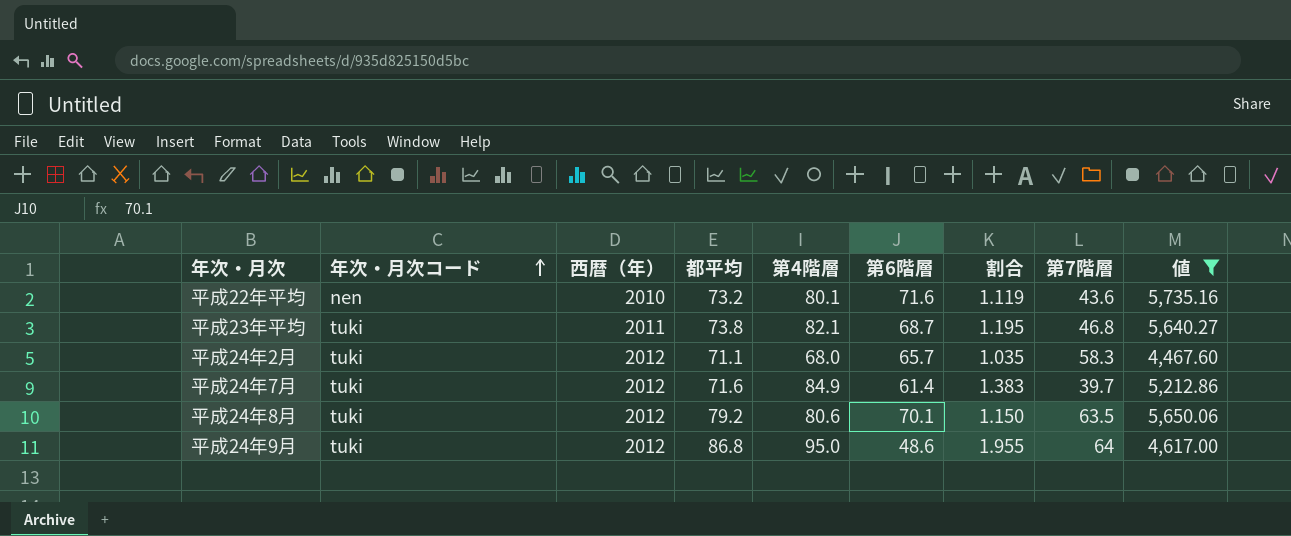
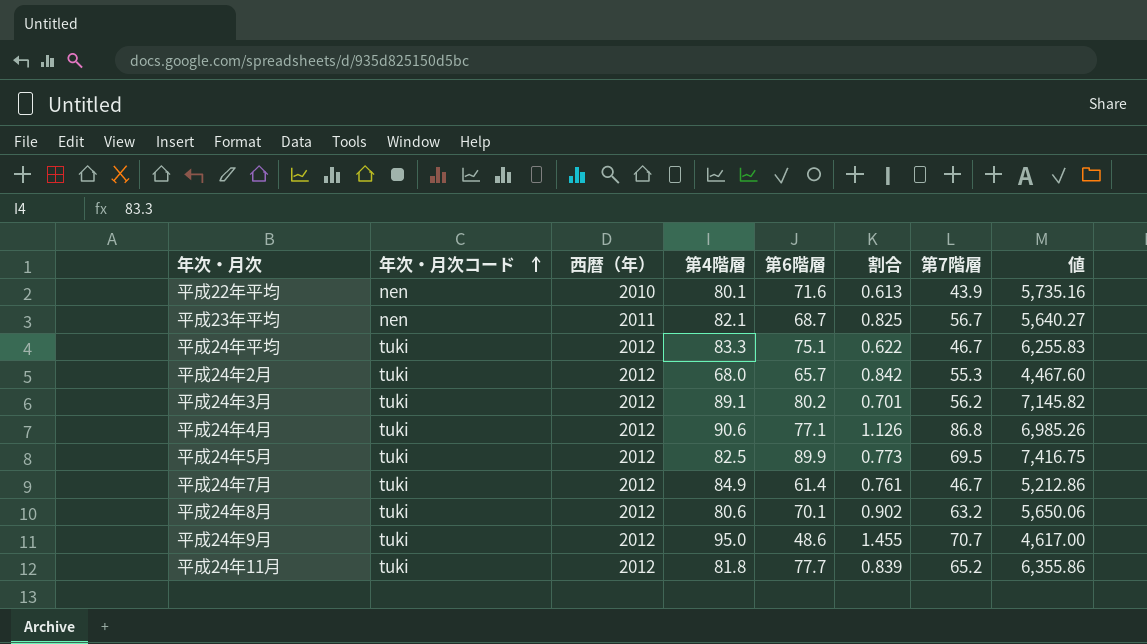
filter: 値 <= 5,735.16 -> none
column 都平均 | position: 4 -> none
column 割合 | formula: [第4階層] / [第6階層] -> [第7階層] / [第6階層]
平成22年平均 | 第7階層: 43.6 -> 43.9
平成23年平均 | 年次・月次コード: tuki -> nen
平成23年平均 | 第7階層: 46.8 -> 56.7
平成24年2月 | 第7階層: 58.3 -> 55.3
平成24年7月 | 第7階層: 39.7 -> 46.7
平成24年8月 | 第7階層: 63.5 -> 63.2
平成24年9月 | 第7階層: 64 -> 70.7

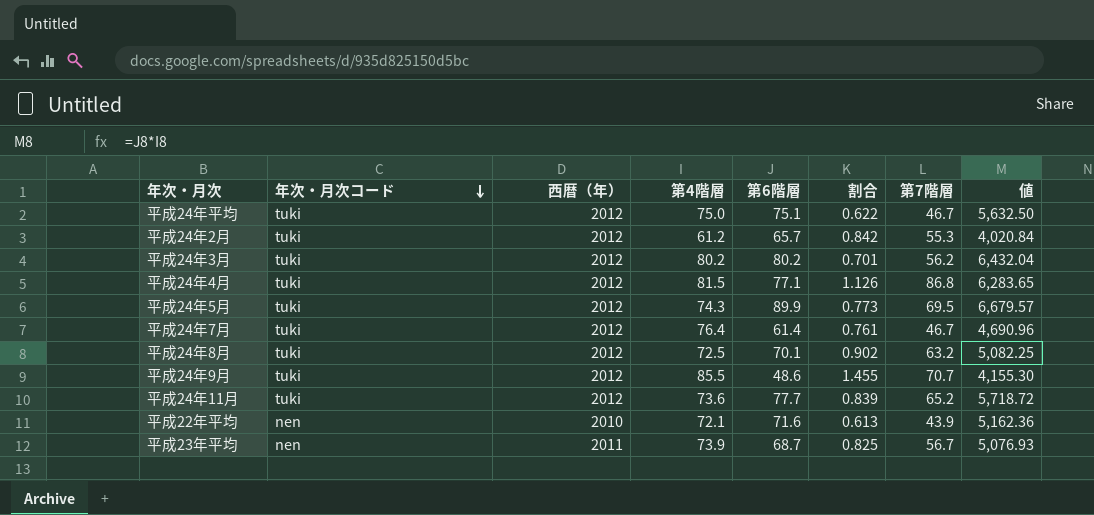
row order: 年次・月次コード ascending -> 年次・月次コード descending
平成24年平均 | 第4階層: 83.3 -> 75.0
平成24年平均 | 値: 6,255.83 -> 5,632.50
平成24年2月 | 第4階層: 68.0 -> 61.2
平成24年2月 | 値: 4,467.60 -> 4,020.84
平成24年3月 | 第4階層: 89.1 -> 80.2
平成24年3月 | 値: 7,145.82 -> 6,432.04
平成24年4月 | 第4階層: 90.6 -> 81.5
平成24年4月 | 値: 6,985.26 -> 6,283.65
平成24年5月 | 第4階層: 82.5 -> 74.3
平成24年5月 | 値: 7,416.75 -> 6,679.57
平成24年7月 | 第4階層: 84.9 -> 76.4
平成24年7月 | 値: 5,212.86 -> 4,690.96
平成24年8月 | 第4階層: 80.6 -> 72.5
平成24年8月 | 値: 5,650.06 -> 5,082.25
平成24年9月 | 第4階層: 95.0 -> 85.5
平成24年9月 | 値: 4,617.00 -> 4,155.30
平成24年11月 | 第4階層: 81.8 -> 73.6
平成24年11月 | 値: 6,355.86 -> 5,718.72
平成22年平均 | 第4階層: 80.1 -> 72.1
平成22年平均 | 値: 5,735.16 -> 5,162.36
平成23年平均 | 第4階層: 82.1 -> 73.9
平成23年平均 | 値: 5,640.27 -> 5,076.93

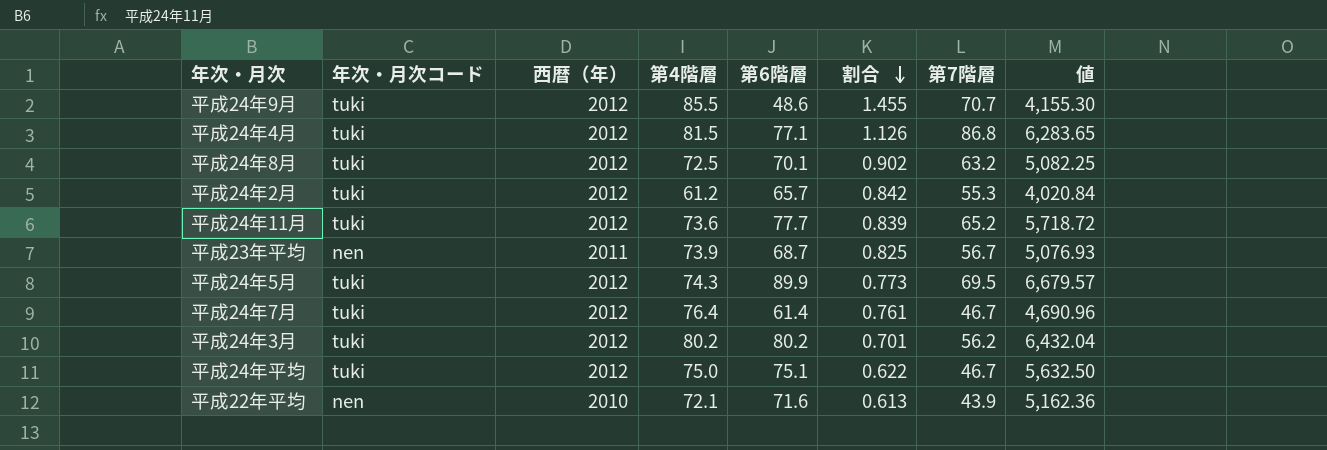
row order: 年次・月次コード descending -> 割合 descending

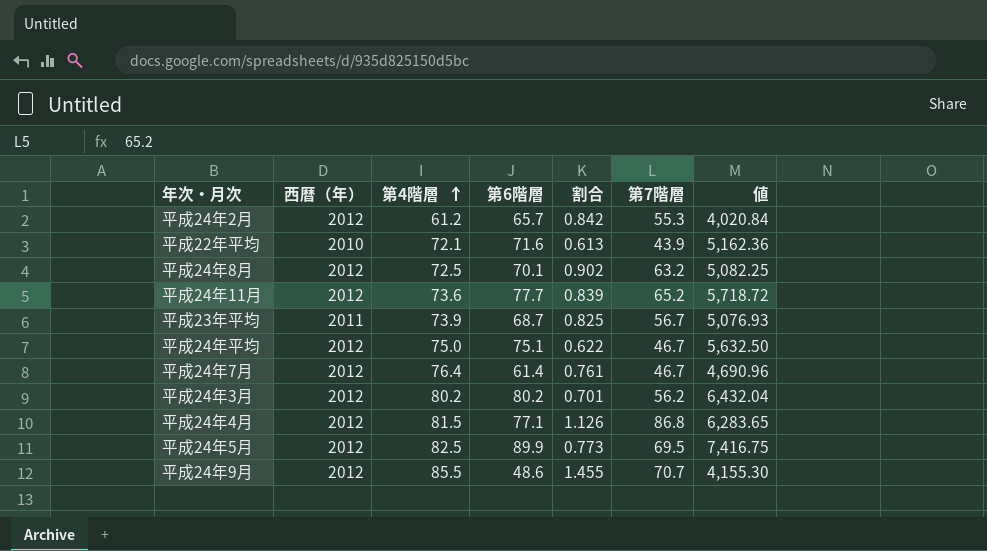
row order: 割合 descending -> 第4階層 ascending
column 年次・月次コード | position: 2 -> none
平成24年5月 | 第4階層: 74.3 -> 82.5
平成24年5月 | 値: 6,679.57 -> 7,416.75

